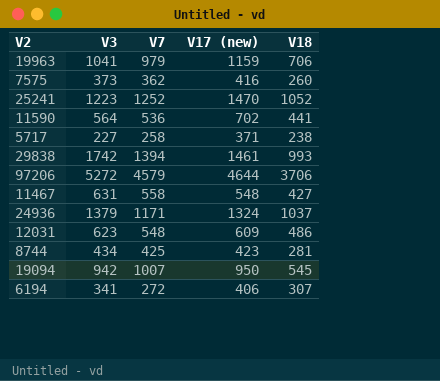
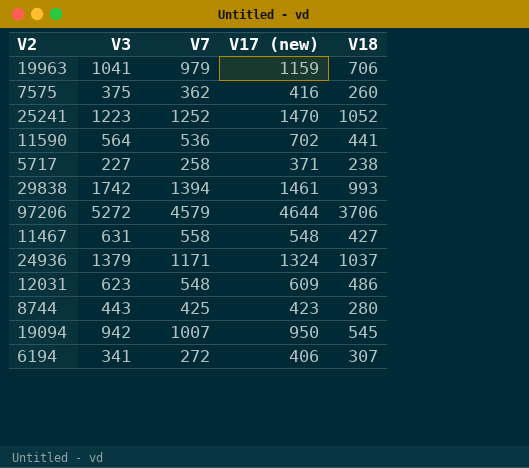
7575 | V3: 373 -> 375
8744 | V3: 434 -> 443
8744 | V18: 281 -> 280

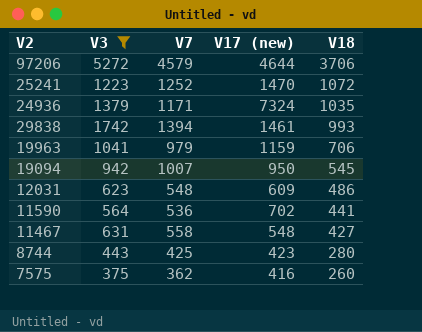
filter: none -> V3 >= 375
row order: none -> V18 descending
25241 | V18: 1052 -> 1072
24936 | V17 (new): 1324 -> 7324
24936 | V18: 1037 -> 1035

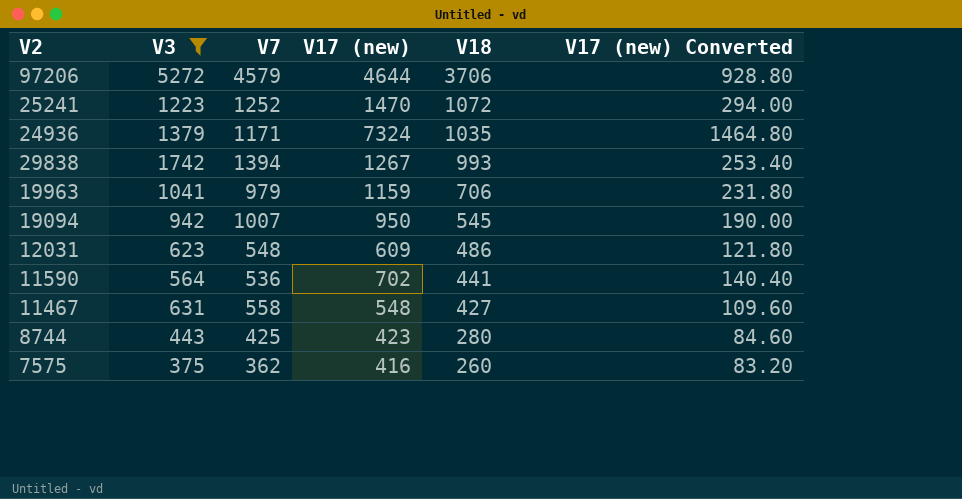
column V17 (new) Converted | formula: none -> [V17 (new)] * 0.2
29838 | V17 (new): 1461 -> 1267

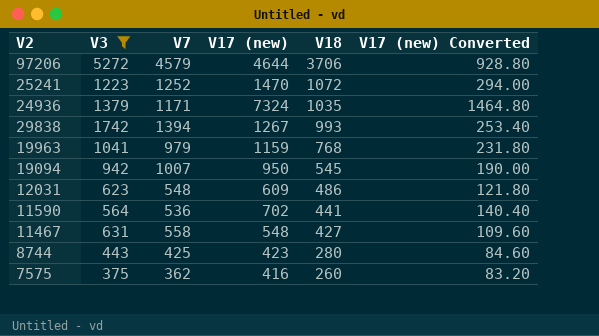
19963 | V18: 706 -> 768

